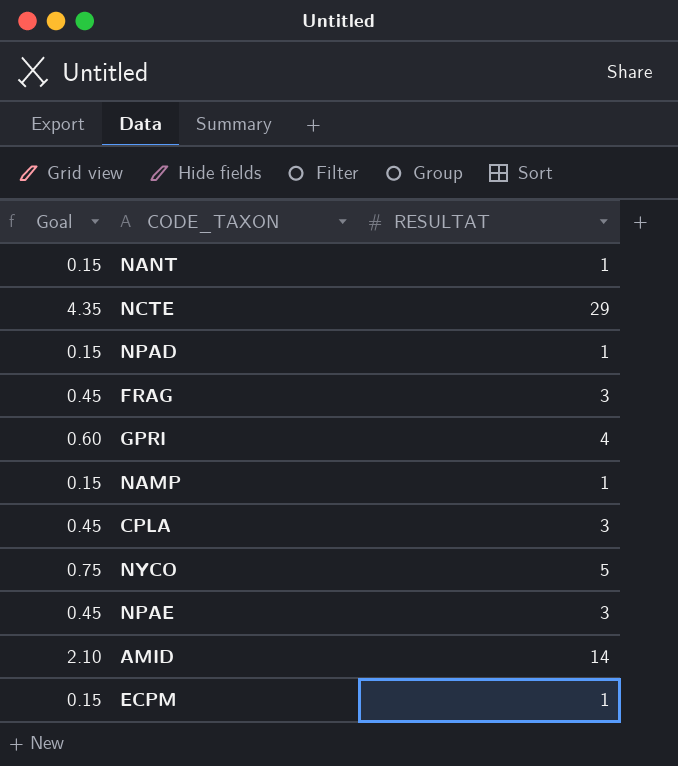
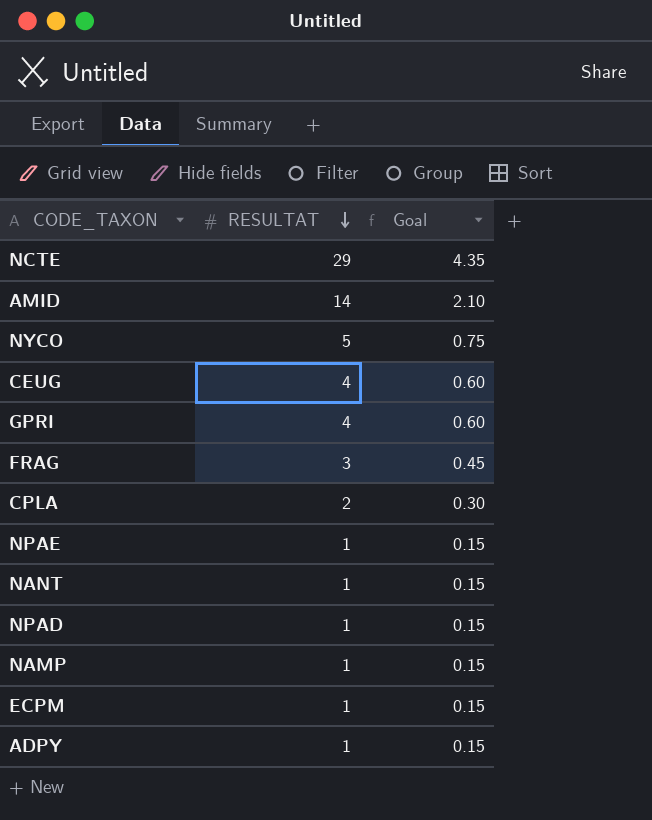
row order: none -> RESULTAT descending
column Goal | position: 1 -> 3
row CEUG: none -> 4 | 0.60
CPLA | RESULTAT: 3 -> 2
CPLA | Goal: 0.45 -> 0.30
NPAE | RESULTAT: 3 -> 1
NPAE | Goal: 0.45 -> 0.15
row ADPY: none -> 1 | 0.15

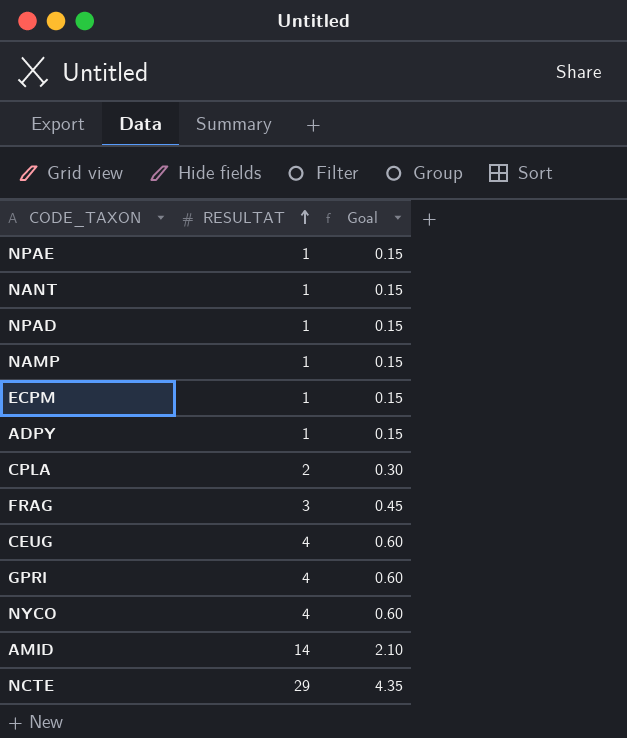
row order: RESULTAT descending -> RESULTAT ascending
NYCO | RESULTAT: 5 -> 4
NYCO | Goal: 0.75 -> 0.60

